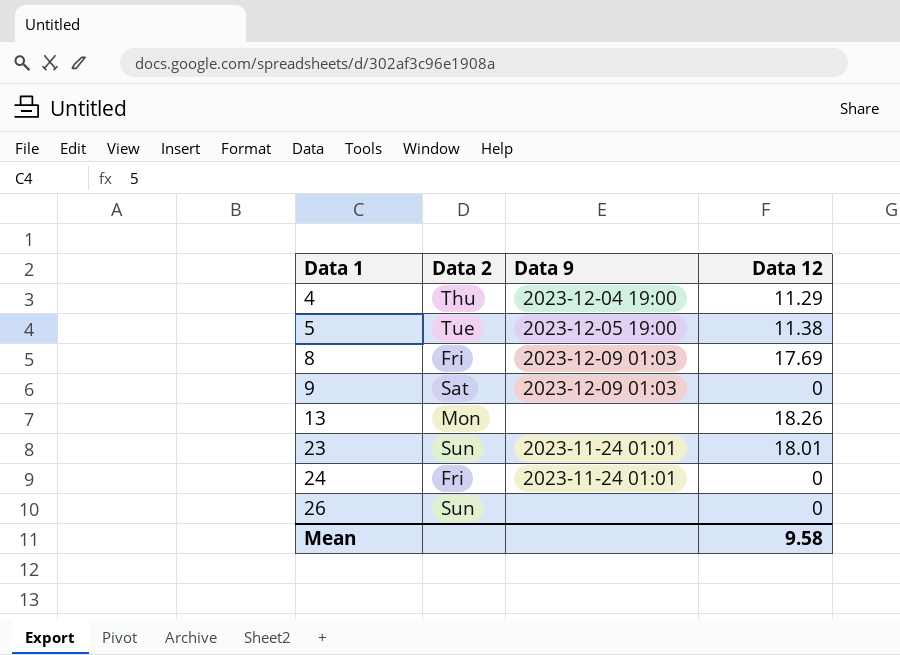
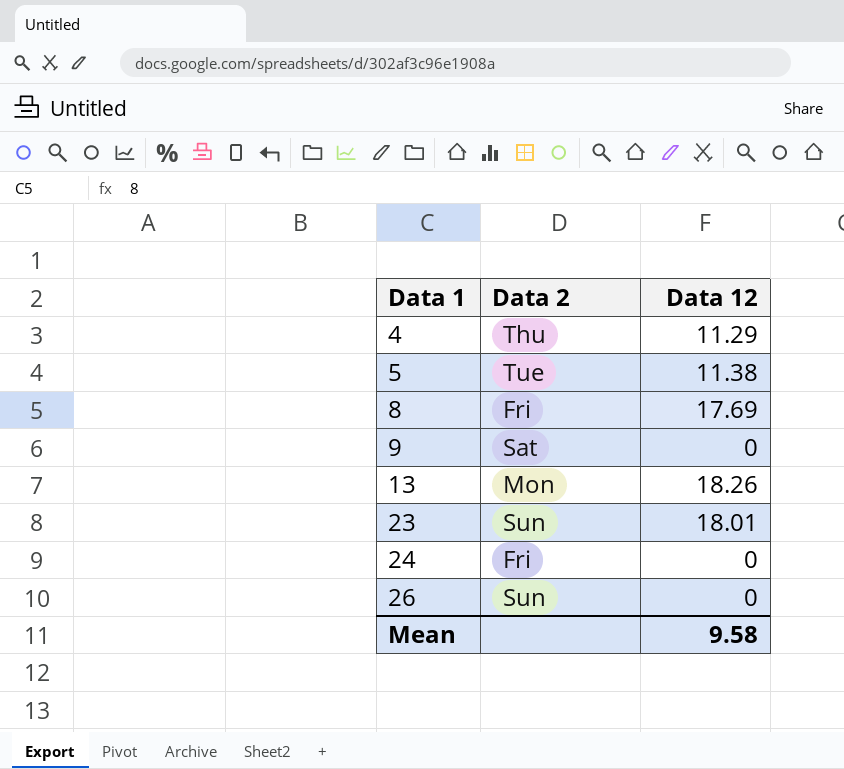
column Data 9 | position: 3 -> none

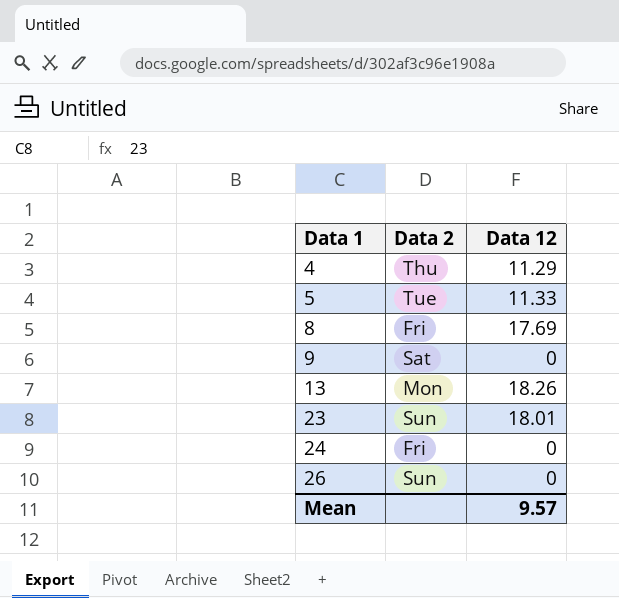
5 | Data 12: 11.38 -> 11.33
Mean | Data 12: 9.58 -> 9.57

